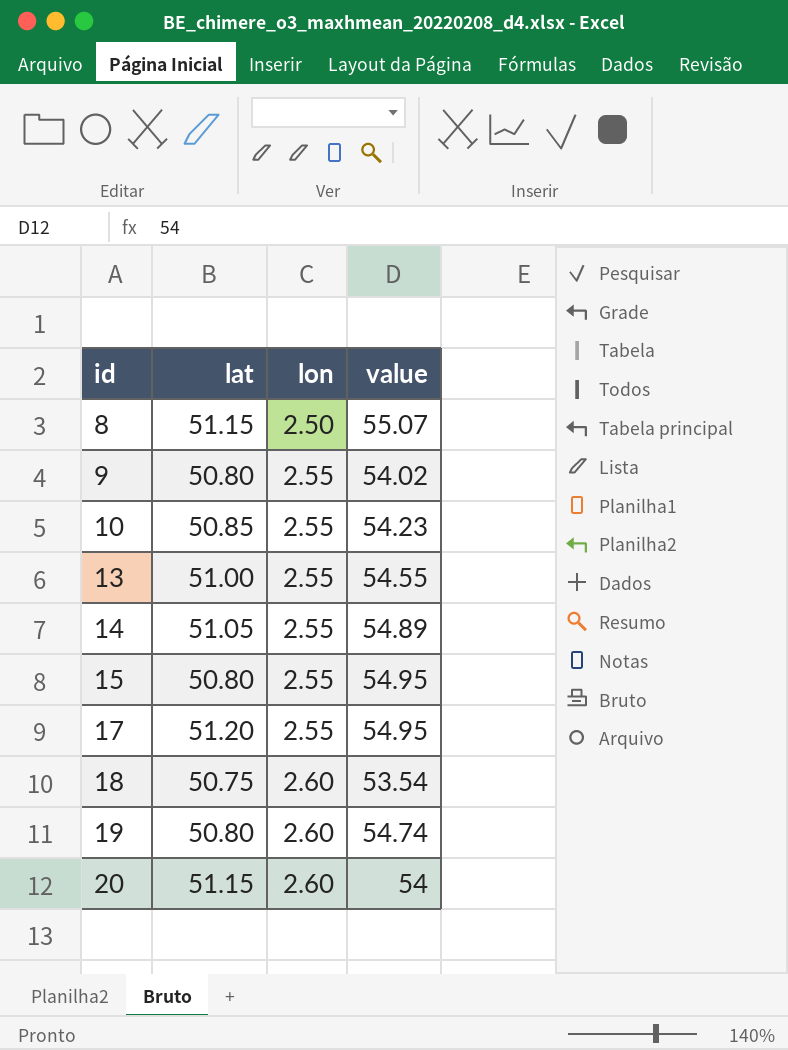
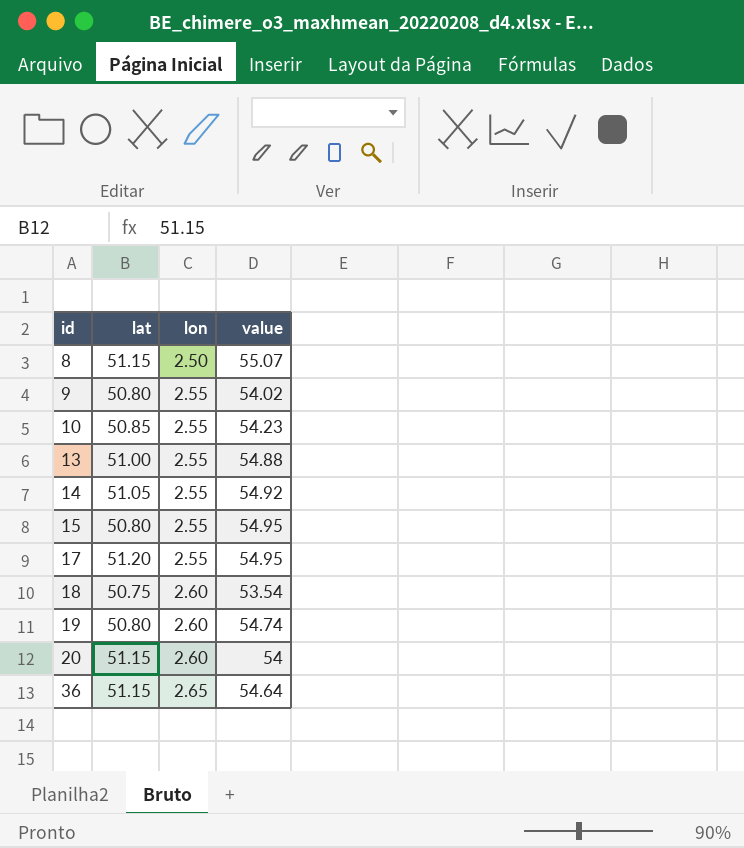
13 | value: 54.55 -> 54.88
14 | value: 54.89 -> 54.92
row 36: none -> 51.15 | 2.65 | 54.64

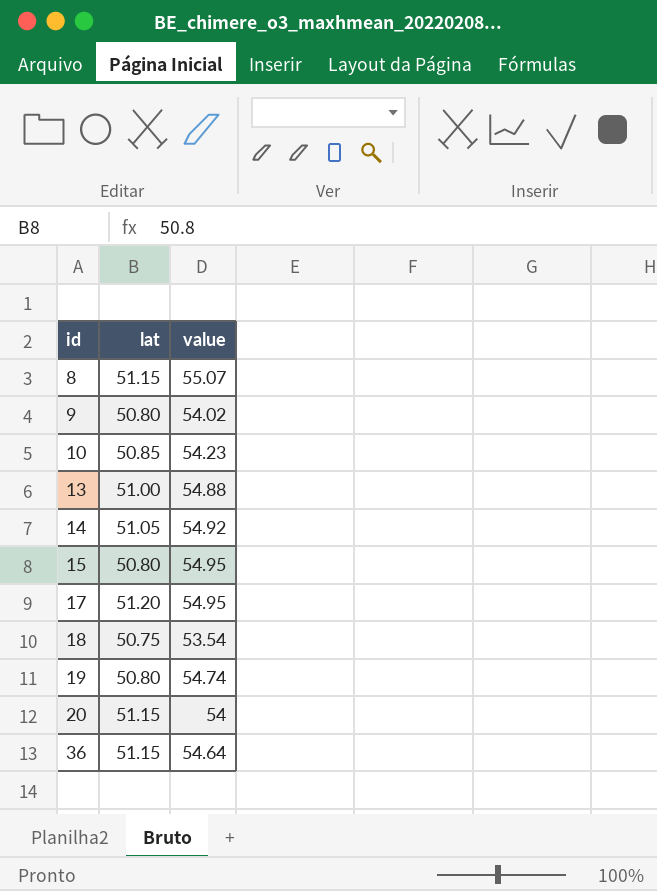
column lon | position: 3 -> none

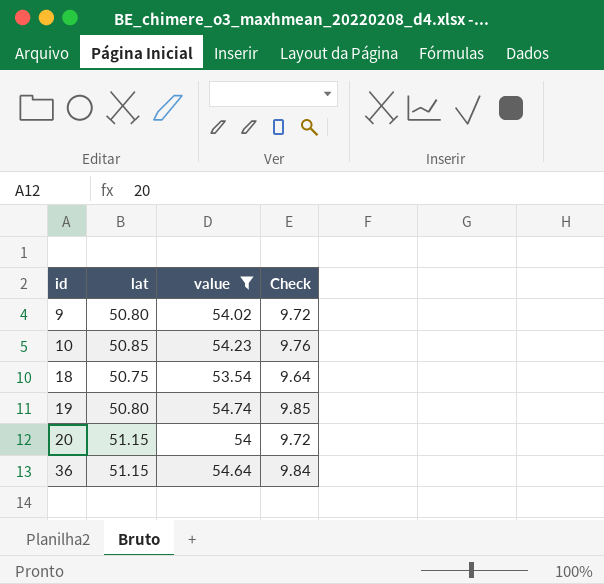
filter: none -> value <= 54.74
column Check | formula: none -> [value] * 0.18

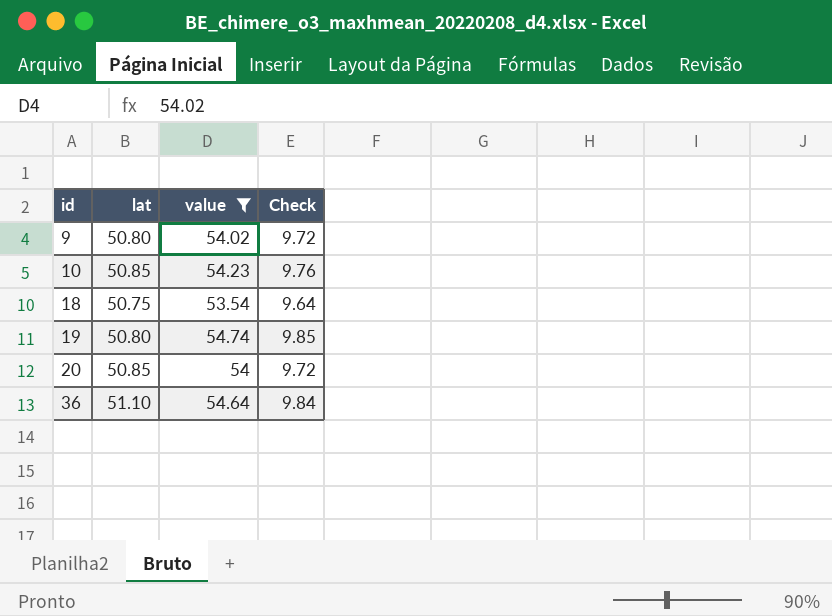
20 | lat: 51.15 -> 50.85
36 | lat: 51.15 -> 51.10

